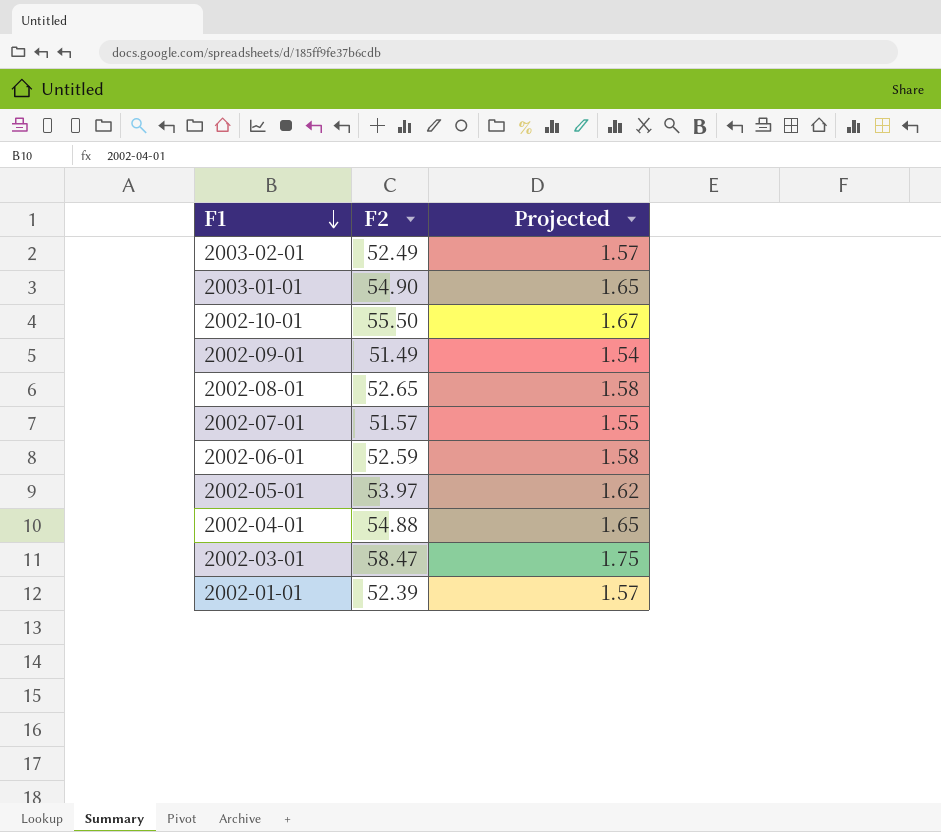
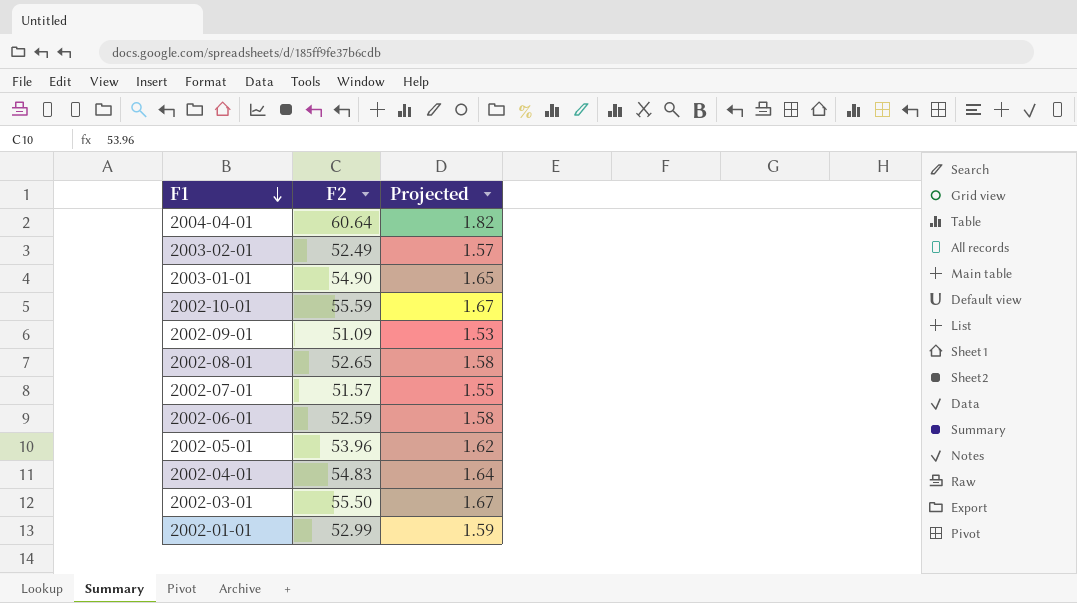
row 2004-04-01: none -> 60.64 | 1.82
2002-10-01 | F2: 55.50 -> 55.59
2002-09-01 | F2: 51.49 -> 51.09
2002-09-01 | Projected: 1.54 -> 1.53
2002-05-01 | F2: 53.97 -> 53.96
2002-04-01 | F2: 54.88 -> 54.83
2002-04-01 | Projected: 1.65 -> 1.64
2002-03-01 | F2: 58.47 -> 55.50
2002-03-01 | Projected: 1.75 -> 1.67
2002-01-01 | F2: 52.39 -> 52.99
2002-01-01 | Projected: 1.57 -> 1.59

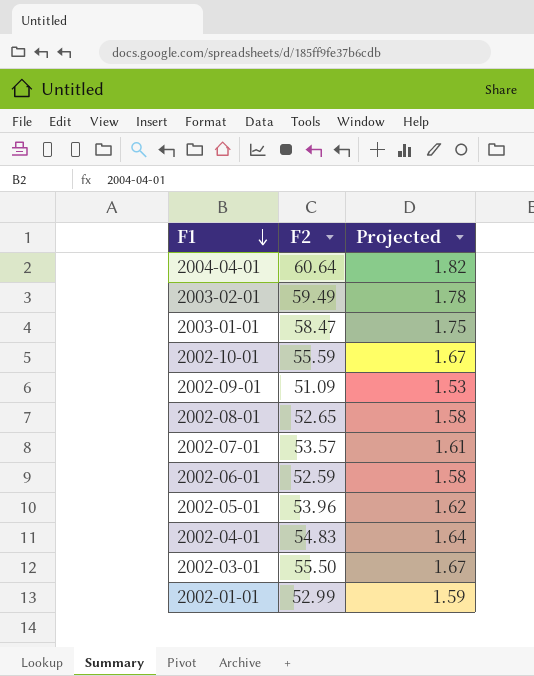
2003-02-01 | F2: 52.49 -> 59.49
2003-02-01 | Projected: 1.57 -> 1.78
2003-01-01 | F2: 54.90 -> 58.47
2003-01-01 | Projected: 1.65 -> 1.75
2002-07-01 | F2: 51.57 -> 53.57
2002-07-01 | Projected: 1.55 -> 1.61

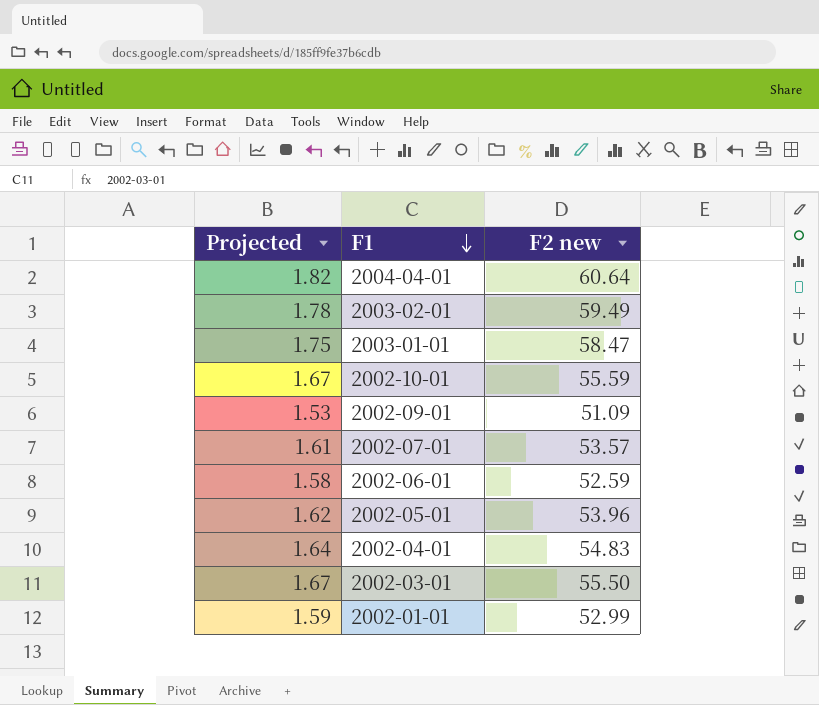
column Projected | position: 3 -> 1
column name: F2 -> F2 new
row 2002-08-01: 52.65 | 1.58 -> none

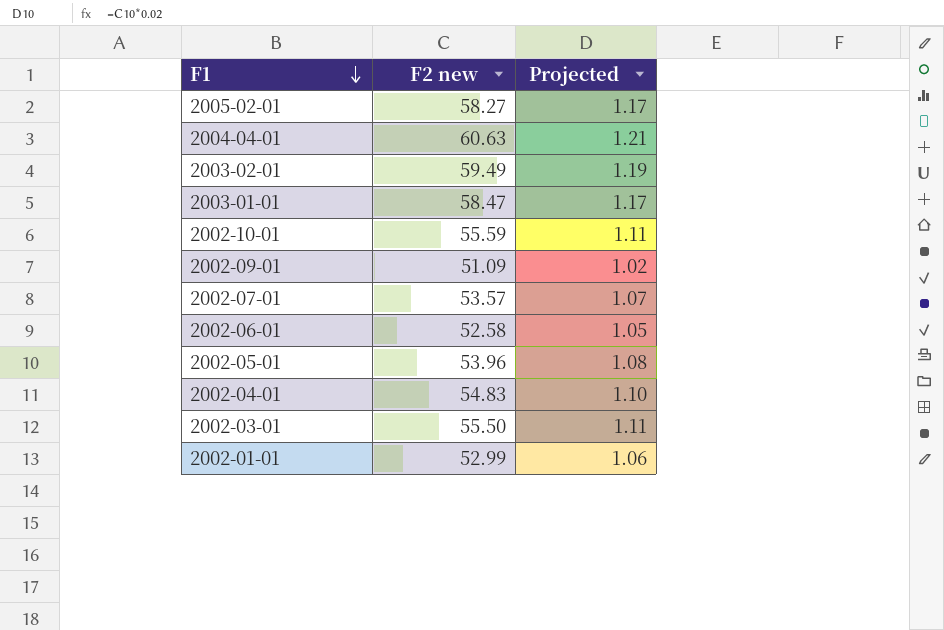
column Projected | formula: [F2 new] * 0.03 -> [F2 new] * 0.02
column Projected | position: 1 -> 3
row 2005-02-01: none -> 58.27 | 1.17
2004-04-01 | F2 new: 60.64 -> 60.63
2002-06-01 | F2 new: 52.59 -> 52.58

